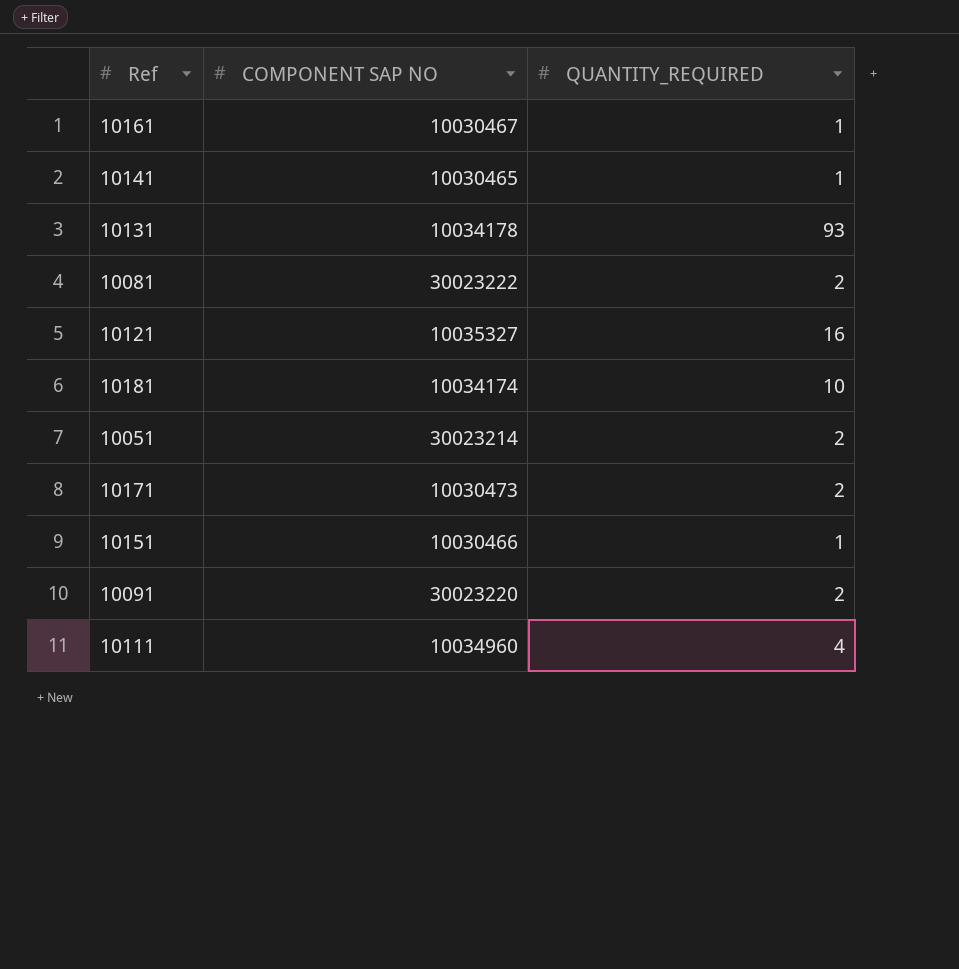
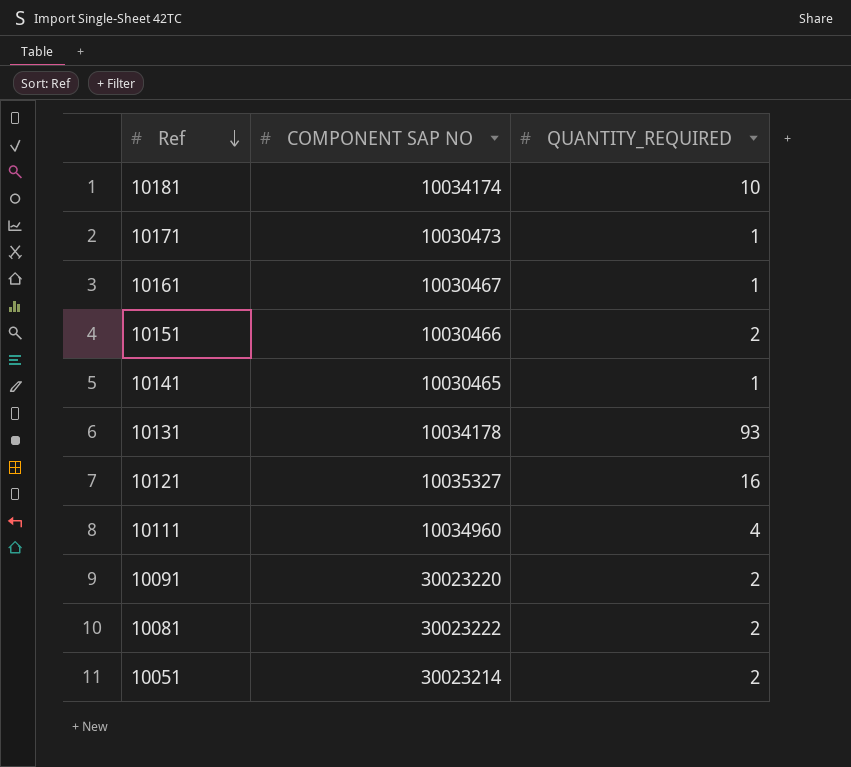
row order: none -> Ref descending
10171 | QUANTITY_REQUIRED: 2 -> 1
10151 | QUANTITY_REQUIRED: 1 -> 2

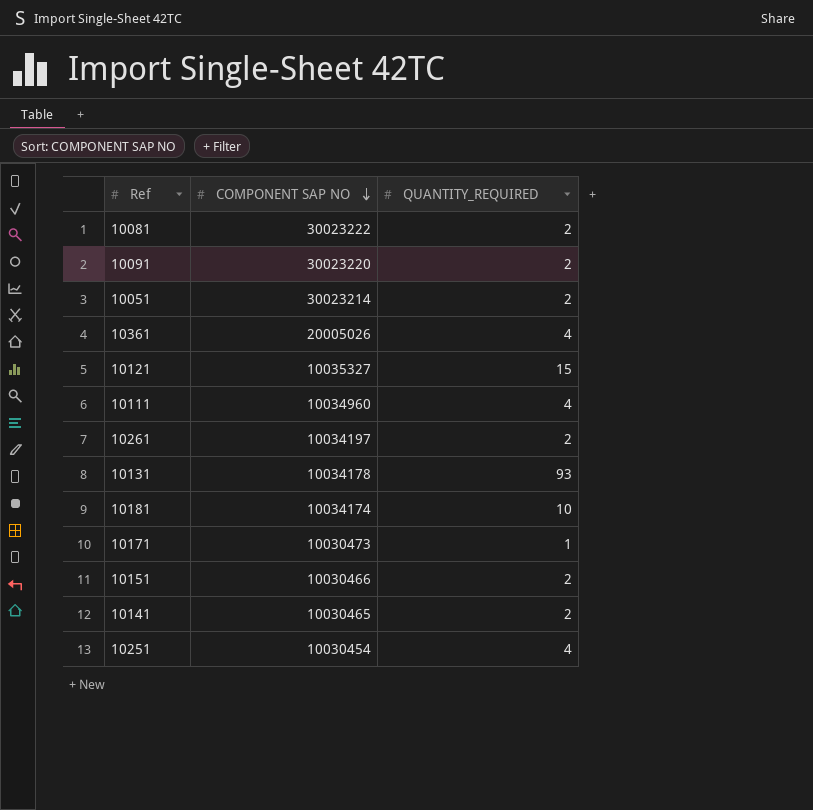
row order: Ref descending -> COMPONENT SAP NO descending
row 10161: 10030467 | 1 -> none
row 10361: none -> 20005026 | 4
10121 | QUANTITY_REQUIRED: 16 -> 15
row 10261: none -> 10034197 | 2
10141 | QUANTITY_REQUIRED: 1 -> 2
row 10251: none -> 10030454 | 4

